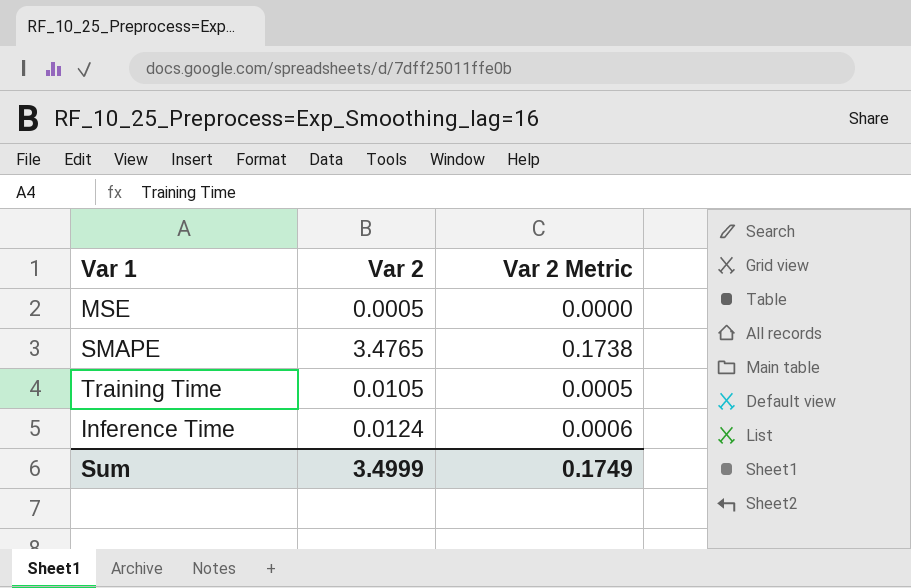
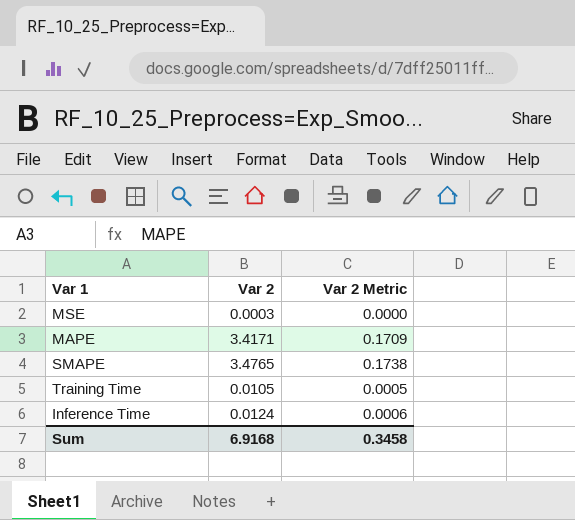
MSE | Var 2: 0.0005 -> 0.0003
row MAPE: none -> 3.4171 | 0.1709
Sum | Var 2: 3.4999 -> 6.9168
Sum | Var 2 Metric: 0.1749 -> 0.3458

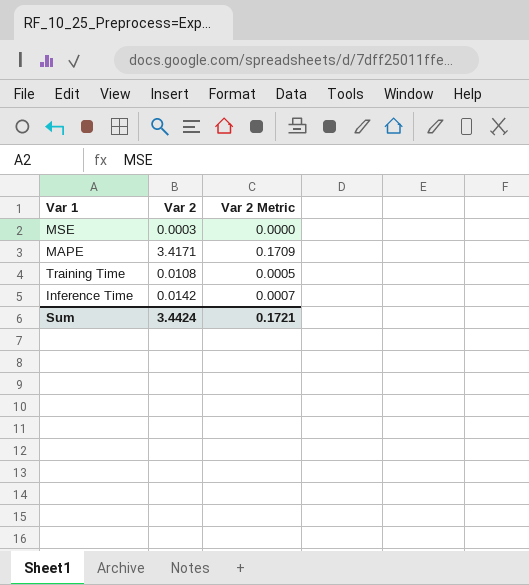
row SMAPE: 3.4765 | 0.1738 -> none
Training Time | Var 2: 0.0105 -> 0.0108
Inference Time | Var 2: 0.0124 -> 0.0142
Inference Time | Var 2 Metric: 0.0006 -> 0.0007
Sum | Var 2: 6.9168 -> 3.4424
Sum | Var 2 Metric: 0.3458 -> 0.1721

